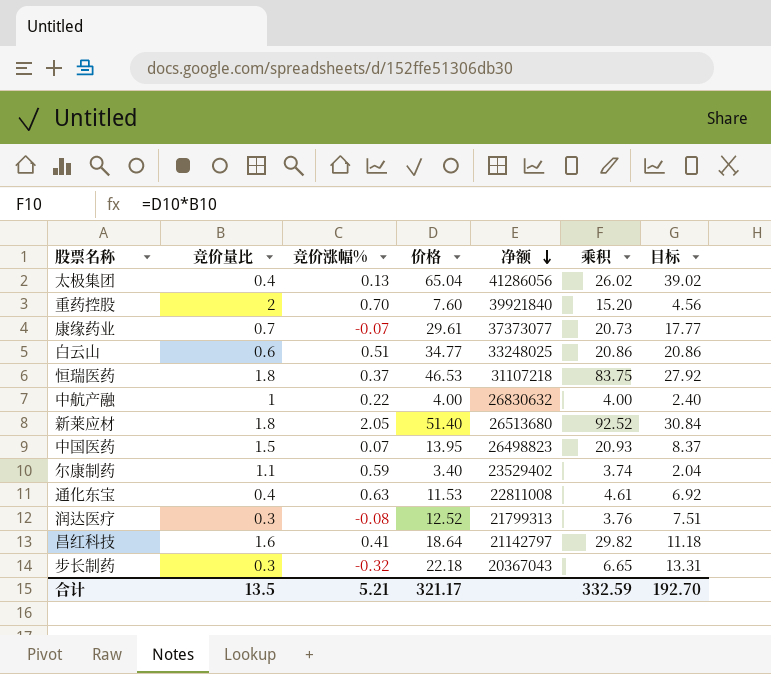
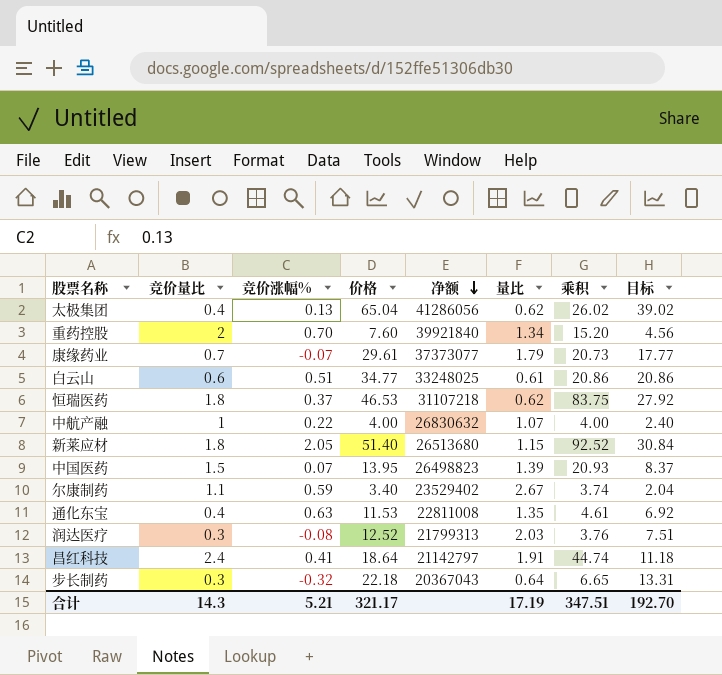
column 量比 | position: none -> 6
昌红科技 | 竞价量比: 1.6 -> 2.4
昌红科技 | 乘积: 29.82 -> 44.74
合计 | 竞价量比: 13.5 -> 14.3
合计 | 乘积: 332.59 -> 347.51

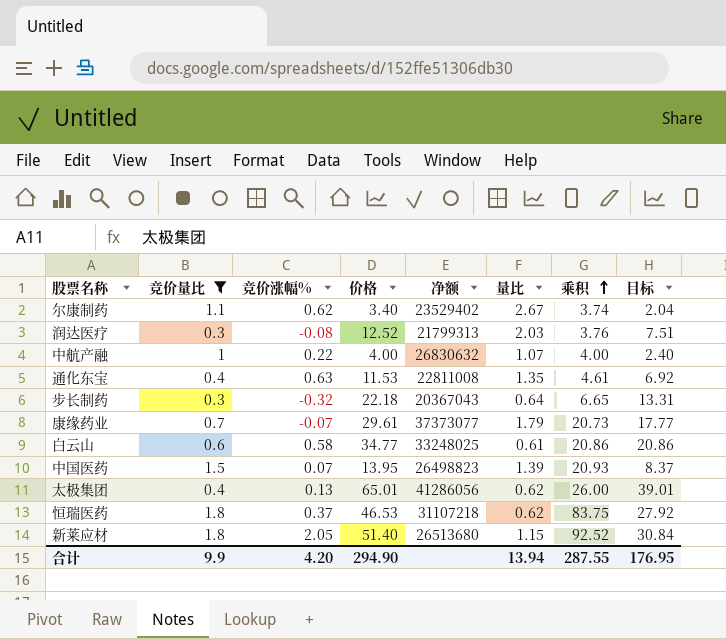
filter: none -> 竞价量比 <= 1.8
row order: 净额 descending -> 乘积 ascending
尔康制药 | 竞价涨幅%: 0.59 -> 0.62
白云山 | 竞价涨幅%: 0.51 -> 0.58
太极集团 | 价格: 65.04 -> 65.01
太极集团 | 乘积: 26.02 -> 26.00
太极集团 | 目标: 39.02 -> 39.01
合计 | 竞价量比: 14.3 -> 9.9
合计 | 竞价涨幅%: 5.21 -> 4.20
合计 | 价格: 321.17 -> 294.90
合计 | 量比: 17.19 -> 13.94
合计 | 乘积: 347.51 -> 287.55
合计 | 目标: 192.70 -> 176.95

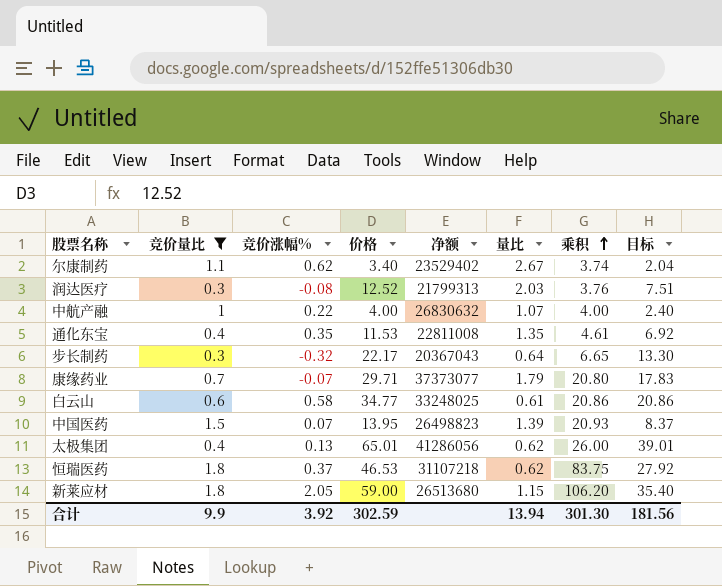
通化东宝 | 竞价涨幅%: 0.63 -> 0.35
步长制药 | 价格: 22.18 -> 22.17
步长制药 | 目标: 13.31 -> 13.30
康缘药业 | 价格: 29.61 -> 29.71
康缘药业 | 乘积: 20.73 -> 20.80
康缘药业 | 目标: 17.77 -> 17.83
新莱应材 | 价格: 51.40 -> 59.00
新莱应材 | 乘积: 92.52 -> 106.20
新莱应材 | 目标: 30.84 -> 35.40
合计 | 竞价涨幅%: 4.20 -> 3.92
合计 | 价格: 294.90 -> 302.59
合计 | 乘积: 287.55 -> 301.30
合计 | 目标: 176.95 -> 181.56

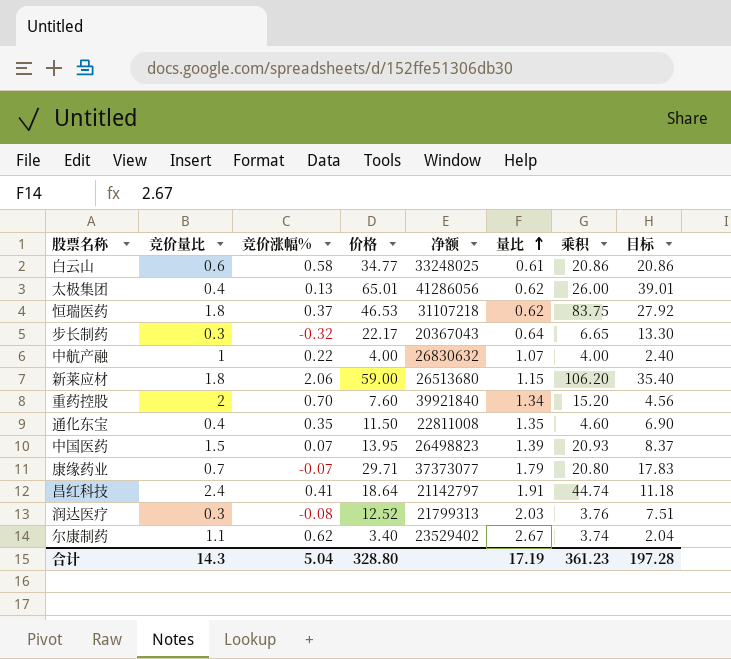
filter: 竞价量比 <= 1.8 -> none
row order: 乘积 ascending -> 量比 ascending
新莱应材 | 竞价涨幅%: 2.05 -> 2.06
通化东宝 | 价格: 11.53 -> 11.50
通化东宝 | 乘积: 4.61 -> 4.60
通化东宝 | 目标: 6.92 -> 6.90
合计 | 竞价量比: 9.9 -> 14.3
合计 | 竞价涨幅%: 3.92 -> 5.04
合计 | 价格: 302.59 -> 328.80
合计 | 量比: 13.94 -> 17.19
合计 | 乘积: 301.30 -> 361.23
合计 | 目标: 181.56 -> 197.28

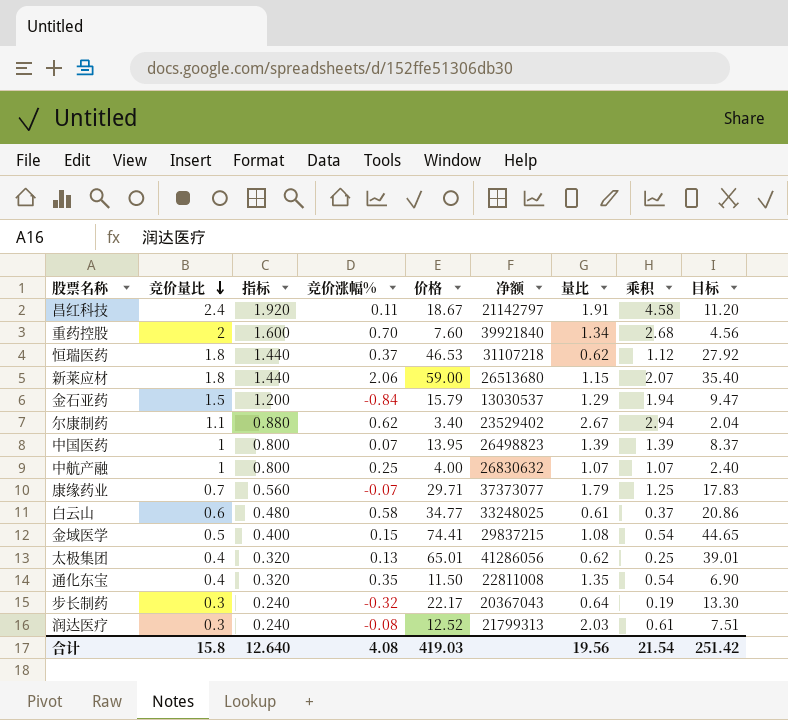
row order: 量比 ascending -> 竞价量比 descending
column 指标 | formula: none -> [竞价量比] * 0.8
column 乘积 | formula: [竞价量比] * [价格] -> [竞价量比] * [量比]
昌红科技 | 竞价涨幅%: 0.41 -> 0.11
昌红科技 | 价格: 18.64 -> 18.67
昌红科技 | 目标: 11.18 -> 11.20
row 金石亚药: none -> 1.5 | 1.200 | -0.84 | 15.79 | 13030537 | 1.29 | 1.94 | 9.47
中国医药 | 竞价量比: 1.5 -> 1
中航产融 | 竞价涨幅%: 0.22 -> 0.25
row 金域医学: none -> 0.5 | 0.400 | 0.15 | 74.41 | 29837215 | 1.08 | 0.54 | 44.65
合计 | 竞价量比: 14.3 -> 15.8
合计 | 竞价涨幅%: 5.04 -> 4.08
合计 | 价格: 328.80 -> 419.03
合计 | 量比: 17.19 -> 19.56
合计 | 乘积: 361.23 -> 21.54
合计 | 目标: 197.28 -> 251.42

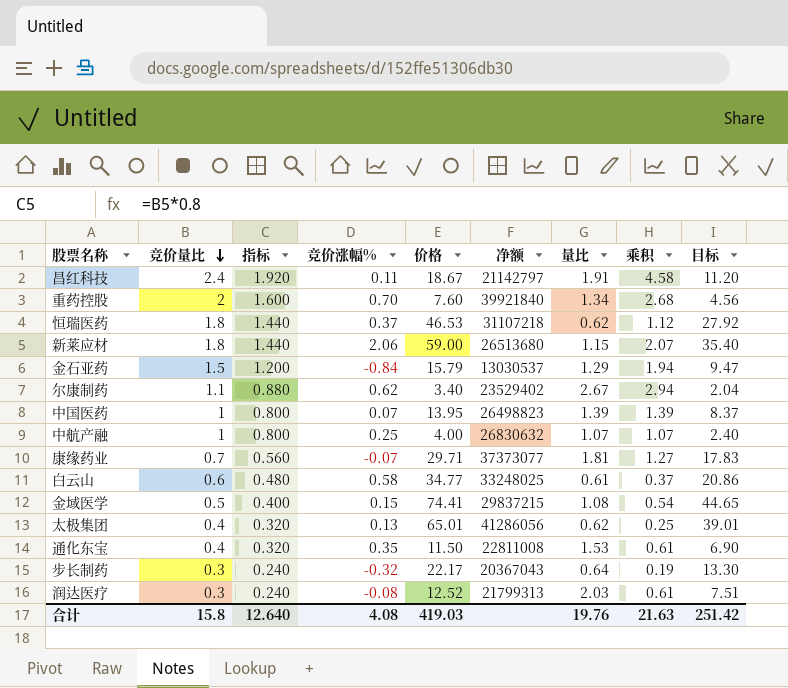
康缘药业 | 量比: 1.79 -> 1.81
康缘药业 | 乘积: 1.25 -> 1.27
通化东宝 | 量比: 1.35 -> 1.53
通化东宝 | 乘积: 0.54 -> 0.61
合计 | 量比: 19.56 -> 19.76
合计 | 乘积: 21.54 -> 21.63

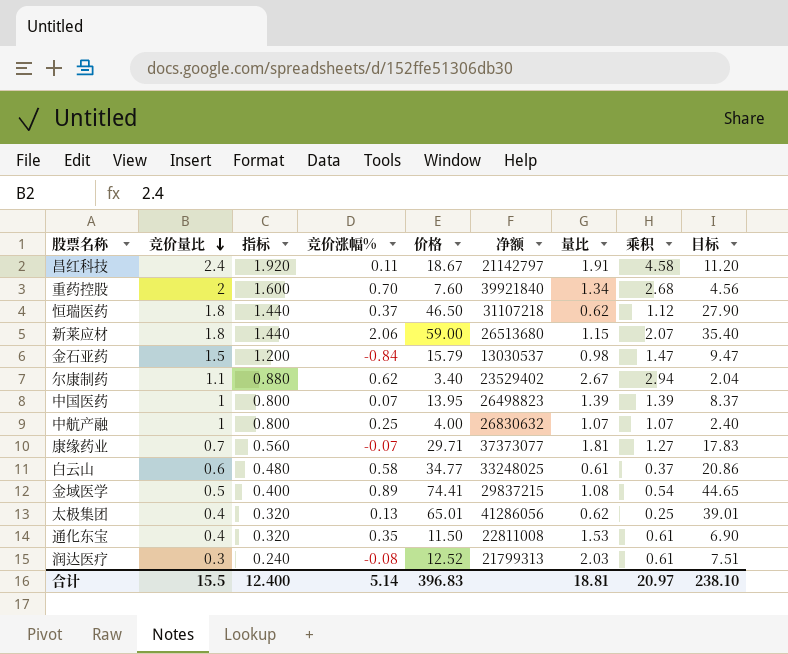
row 步长制药: 0.3 | 0.240 | -0.32 | 22.17 | 20367043 | 0.64 | 0.19 | 13.30 -> none
恒瑞医药 | 价格: 46.53 -> 46.50
恒瑞医药 | 目标: 27.92 -> 27.90
金石亚药 | 量比: 1.29 -> 0.98
金石亚药 | 乘积: 1.94 -> 1.47
金域医学 | 竞价涨幅%: 0.15 -> 0.89
合计 | 竞价量比: 15.8 -> 15.5
合计 | 指标: 12.640 -> 12.400
合计 | 竞价涨幅%: 4.08 -> 5.14
合计 | 价格: 419.03 -> 396.83
合计 | 量比: 19.76 -> 18.81
合计 | 乘积: 21.63 -> 20.97
合计 | 目标: 251.42 -> 238.10

